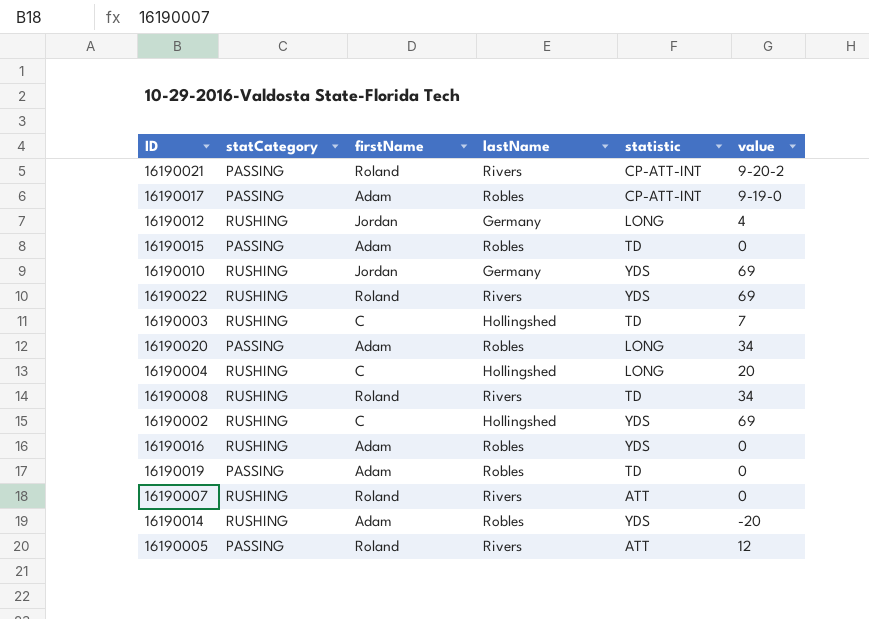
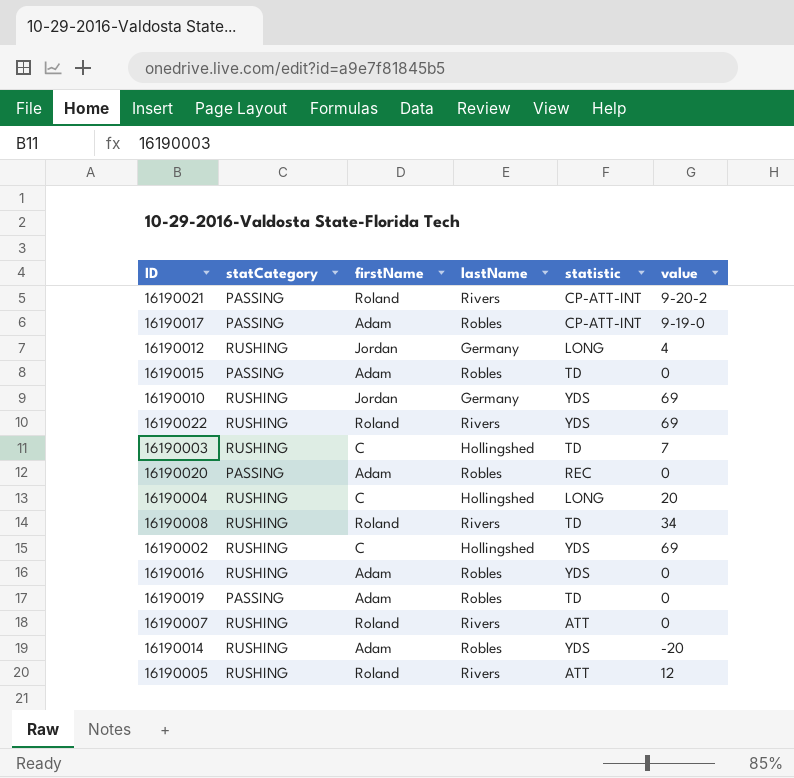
16190020 | statistic: LONG -> REC
16190020 | value: 34 -> 0
16190005 | statCategory: PASSING -> RUSHING

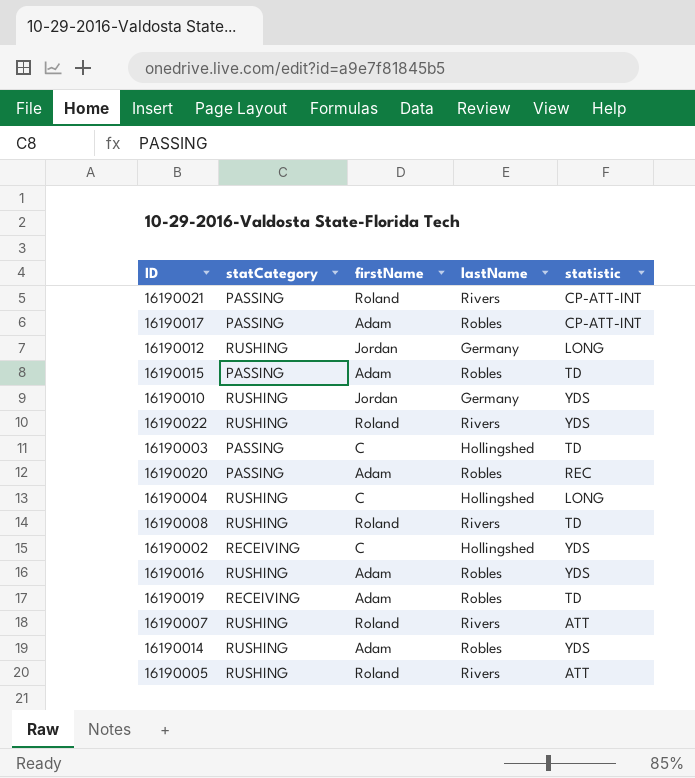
column value | position: 6 -> none
16190003 | statCategory: RUSHING -> PASSING
16190002 | statCategory: RUSHING -> RECEIVING
16190019 | statCategory: PASSING -> RECEIVING

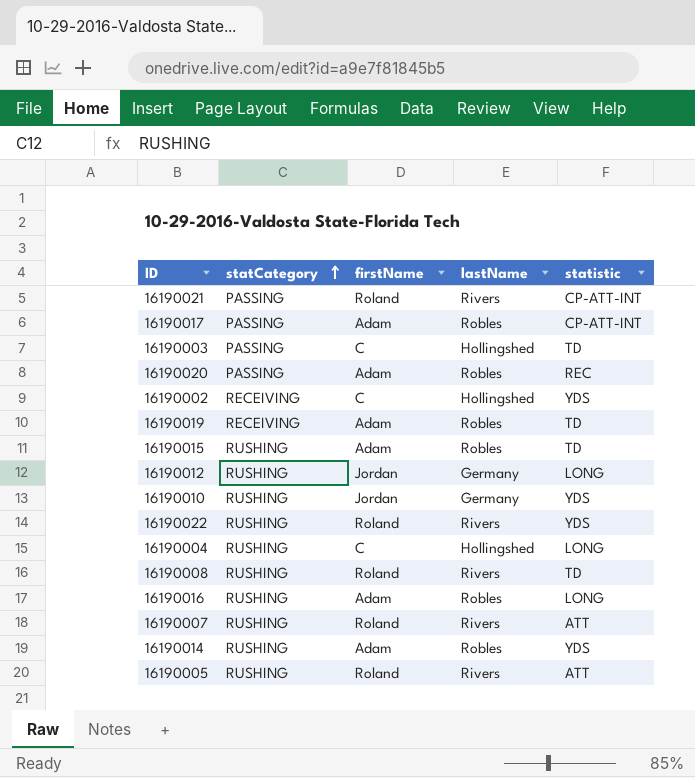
row order: none -> statCategory ascending
16190015 | statCategory: PASSING -> RUSHING
16190016 | statistic: YDS -> LONG

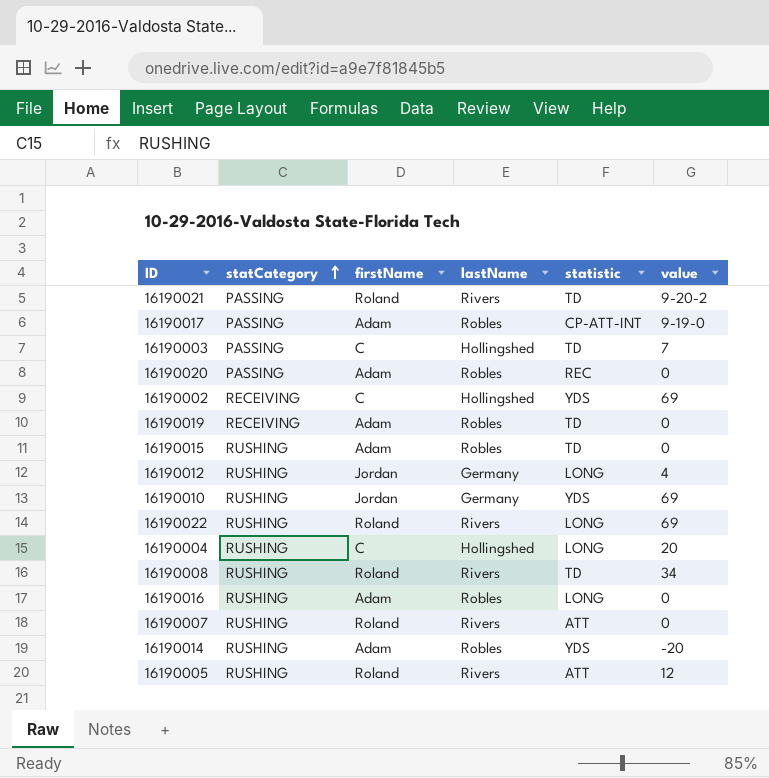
column value | position: none -> 6
16190021 | statistic: CP-ATT-INT -> TD
16190022 | statistic: YDS -> LONG

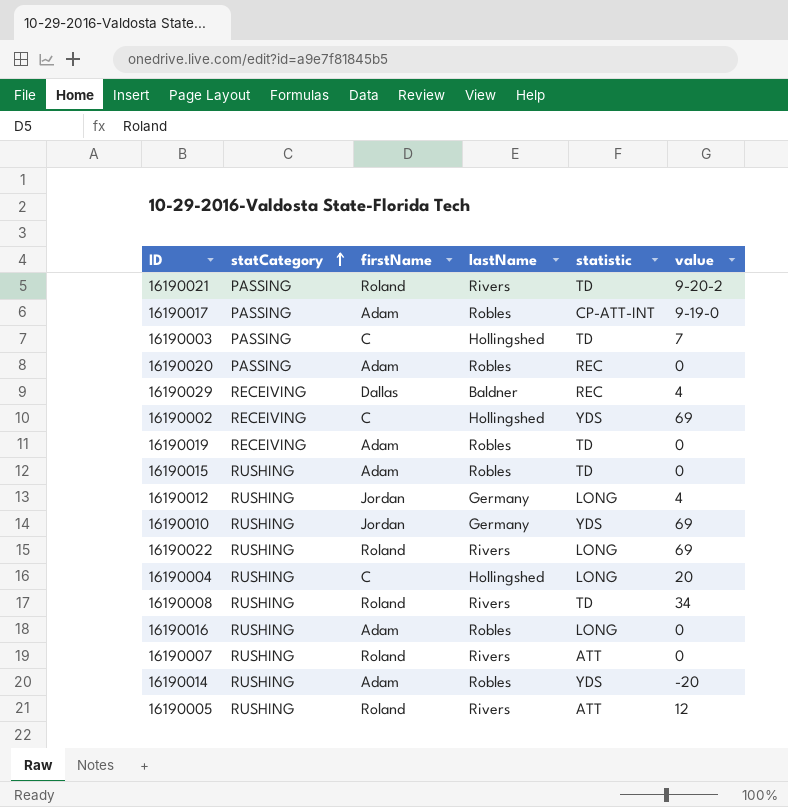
row 16190029: none -> RECEIVING | Dallas | Baldner | REC | 4

